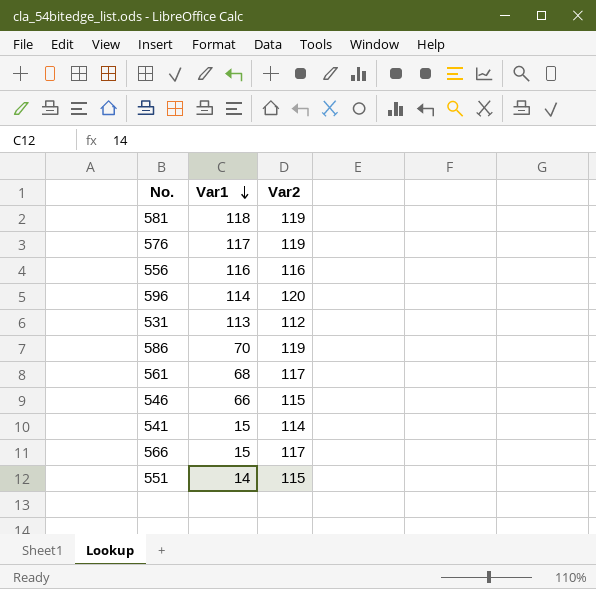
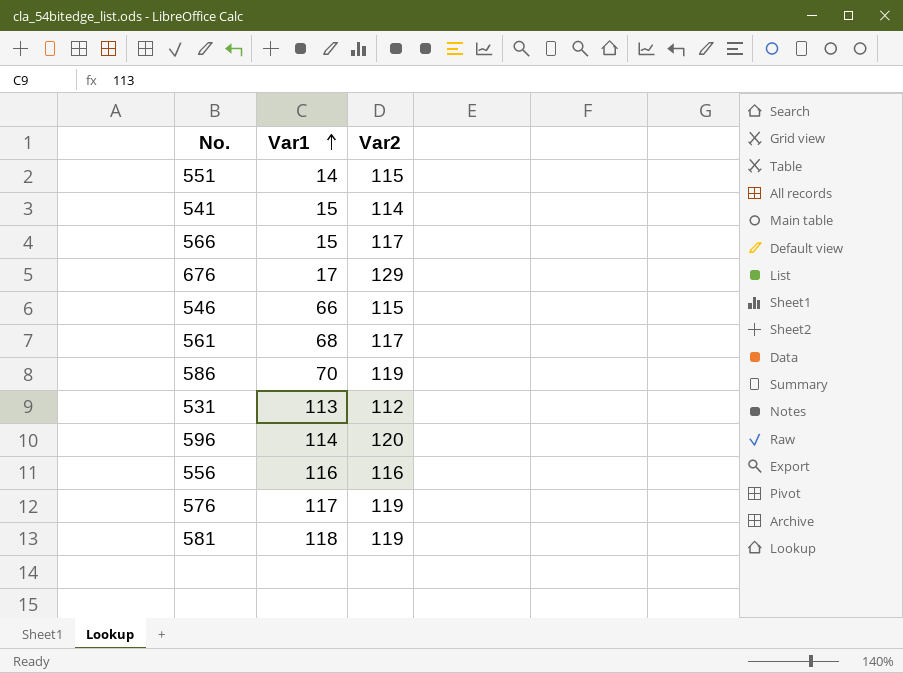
row order: Var1 descending -> Var1 ascending
row 676: none -> 17 | 129

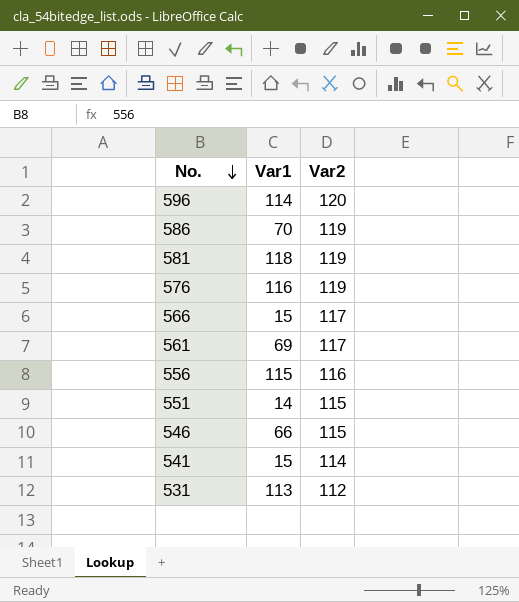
row order: Var1 ascending -> No. descending
row 676: 17 | 129 -> none
576 | Var1: 117 -> 116
561 | Var1: 68 -> 69
556 | Var1: 116 -> 115

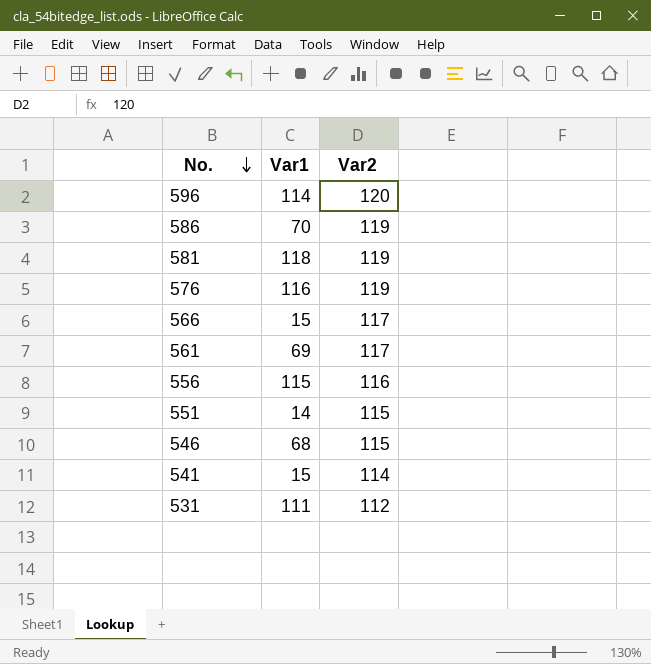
546 | Var1: 66 -> 68
531 | Var1: 113 -> 111

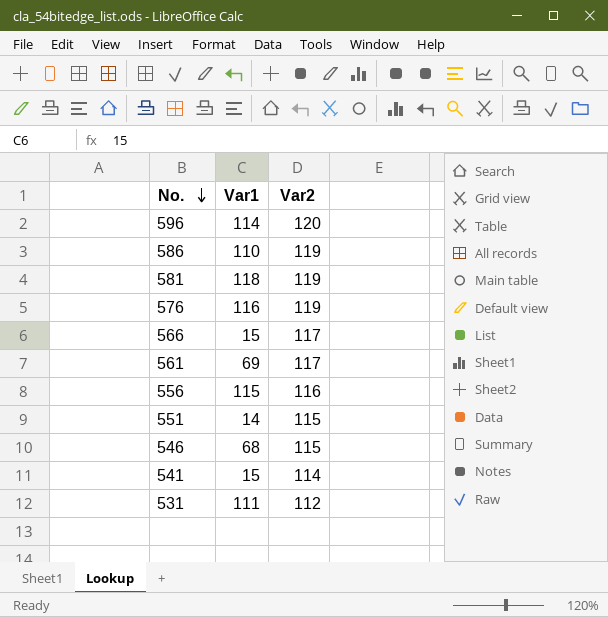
586 | Var1: 70 -> 110

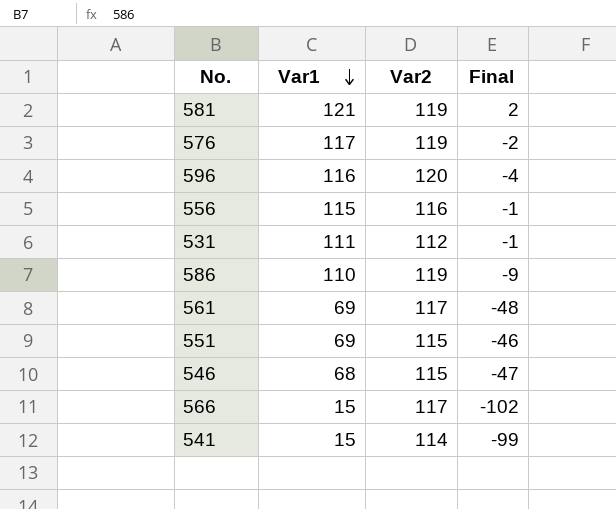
row order: No. descending -> Var1 descending
column Final | formula: none -> [Var1] - [Var2]
581 | Var1: 118 -> 121
576 | Var1: 116 -> 117
596 | Var1: 114 -> 116
551 | Var1: 14 -> 69

